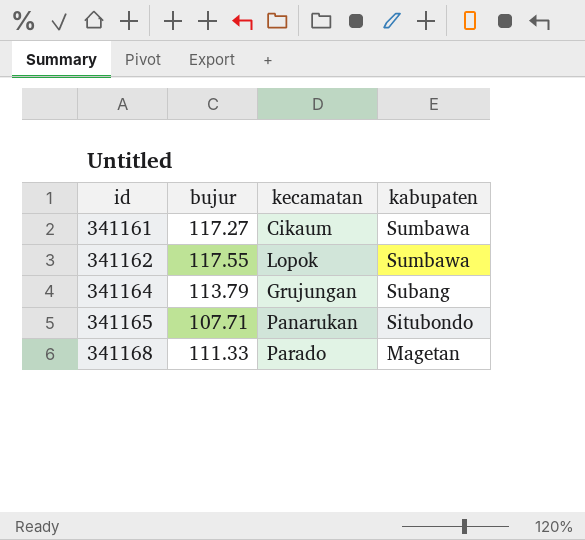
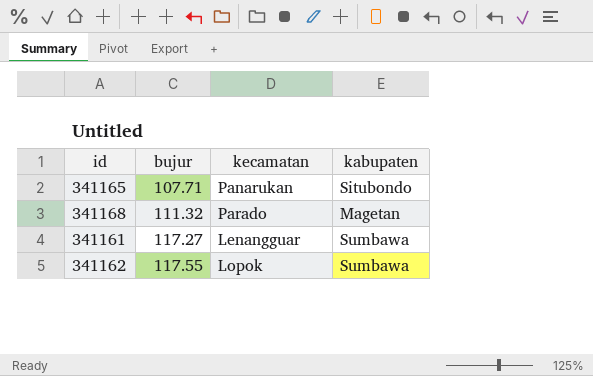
row order: id ascending -> bujur ascending
row 341164: 113.79 | Grujungan | Subang -> none
341168 | bujur: 111.33 -> 111.32
341161 | kecamatan: Cikaum -> Lenangguar

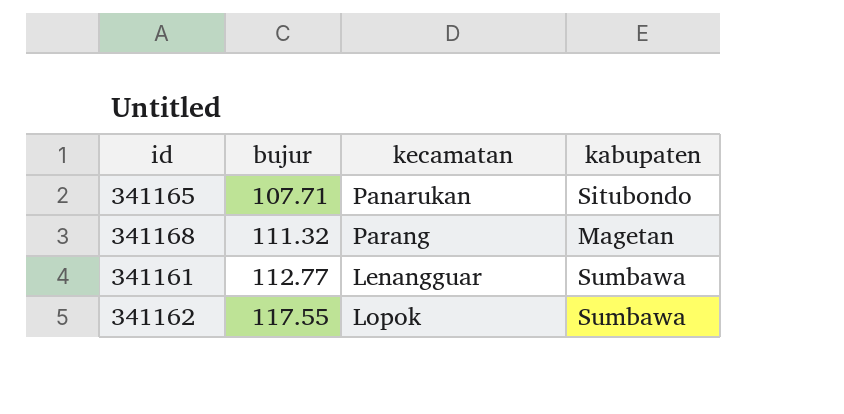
341168 | kecamatan: Parado -> Parang
341161 | bujur: 117.27 -> 112.77

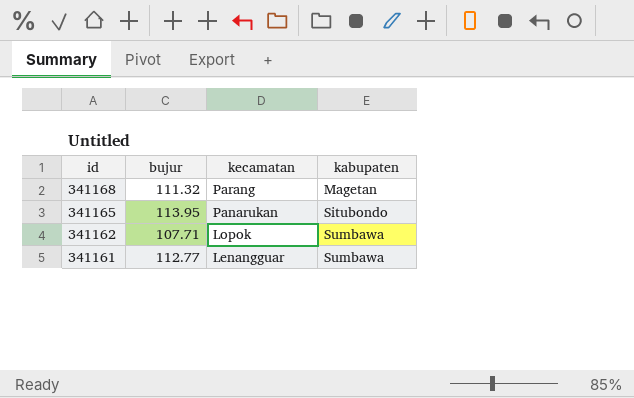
row order: bujur ascending -> id descending
341165 | bujur: 107.71 -> 113.95
341162 | bujur: 117.55 -> 107.71

